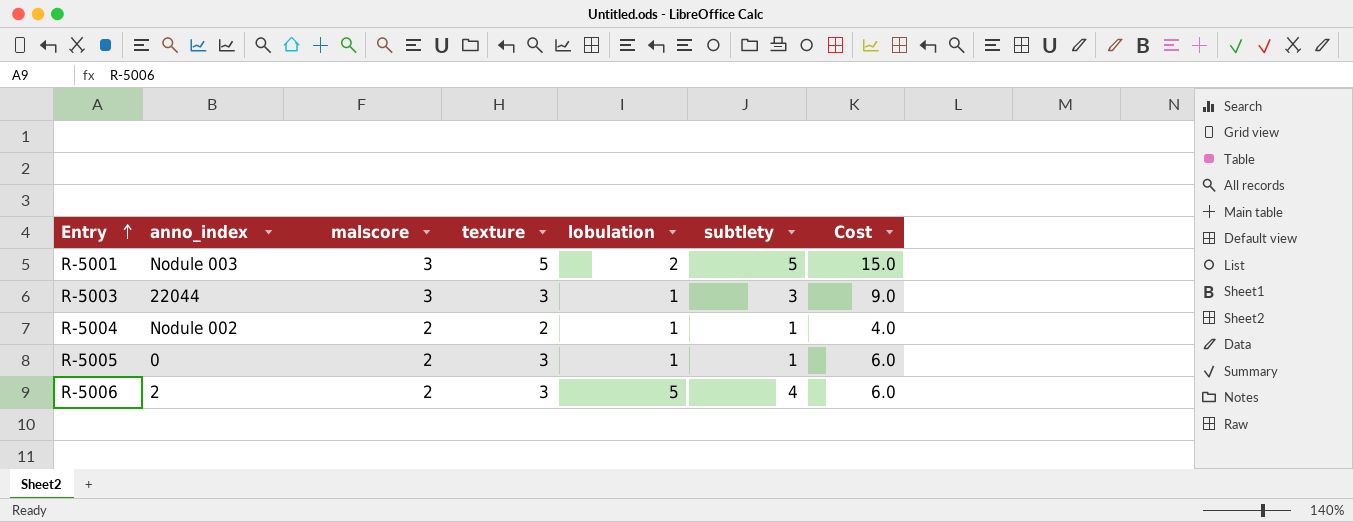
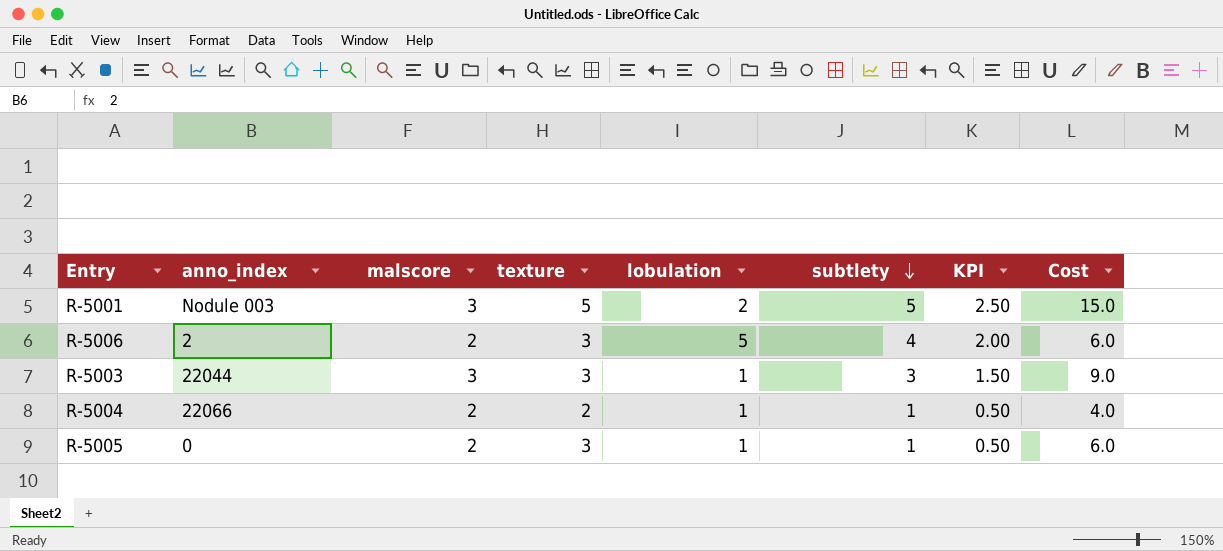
row order: Entry ascending -> subtlety descending
column KPI | formula: none -> [subtlety] * 0.5
R-5004 | anno_index: Nodule 002 -> 22066

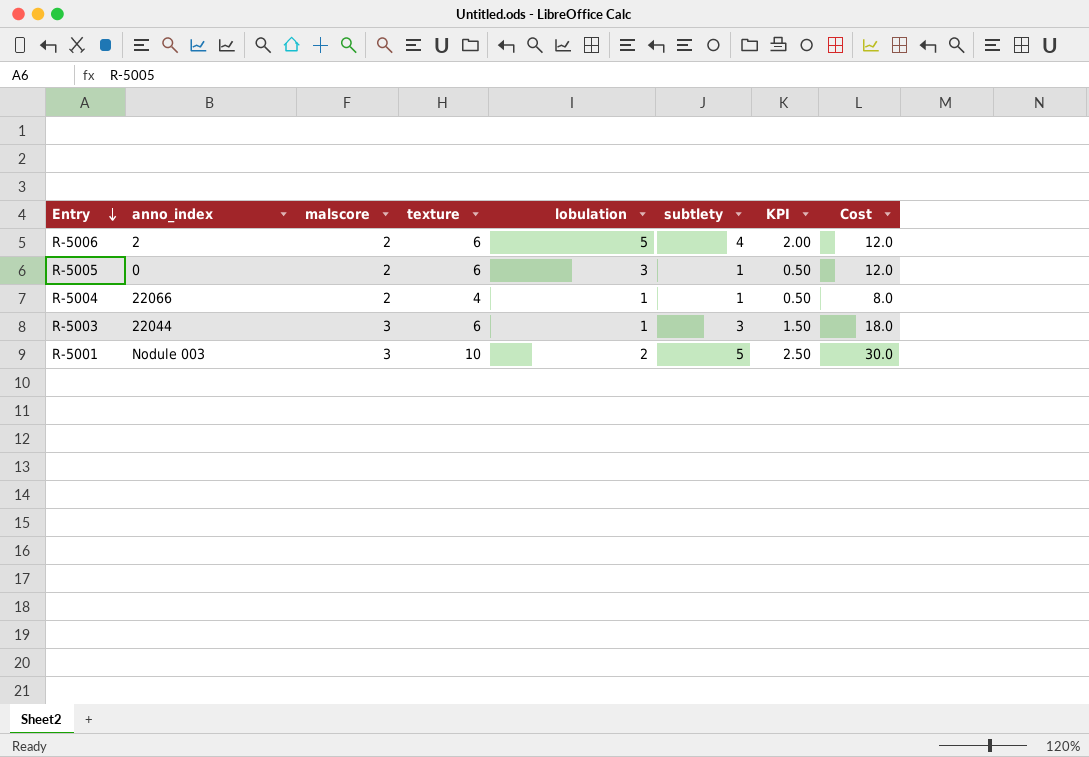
row order: subtlety descending -> Entry descending
R-5006 | texture: 3 -> 6
R-5006 | Cost: 6.0 -> 12.0
R-5005 | texture: 3 -> 6
R-5005 | lobulation: 1 -> 3
R-5005 | Cost: 6.0 -> 12.0
R-5004 | texture: 2 -> 4
R-5004 | Cost: 4.0 -> 8.0
R-5003 | texture: 3 -> 6
R-5003 | Cost: 9.0 -> 18.0
R-5001 | texture: 5 -> 10
R-5001 | Cost: 15.0 -> 30.0

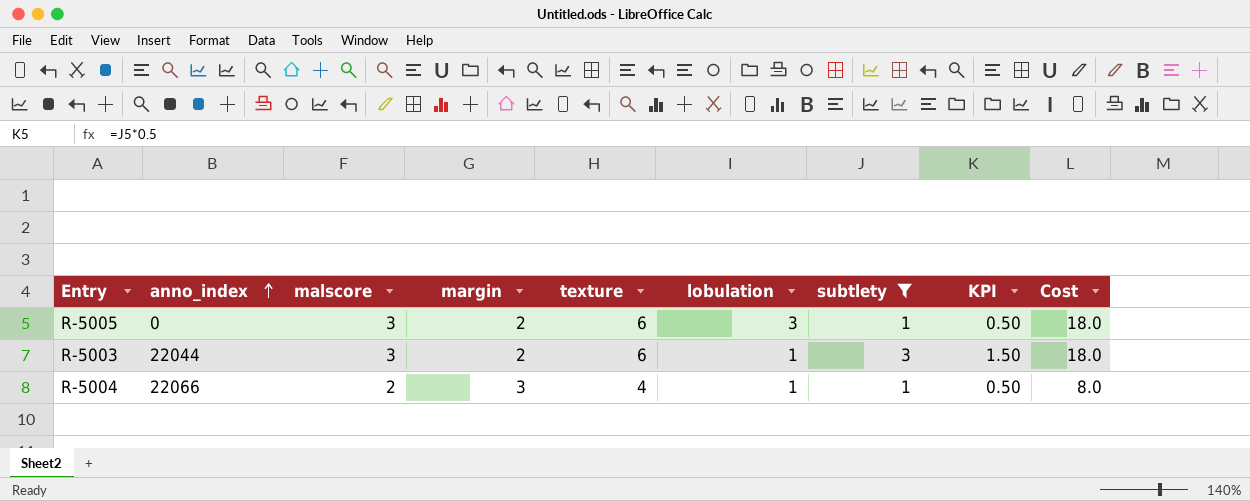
filter: none -> subtlety <= 3
row order: Entry descending -> anno_index ascending
column margin | position: none -> 4
R-5005 | malscore: 2 -> 3
R-5005 | Cost: 12.0 -> 18.0

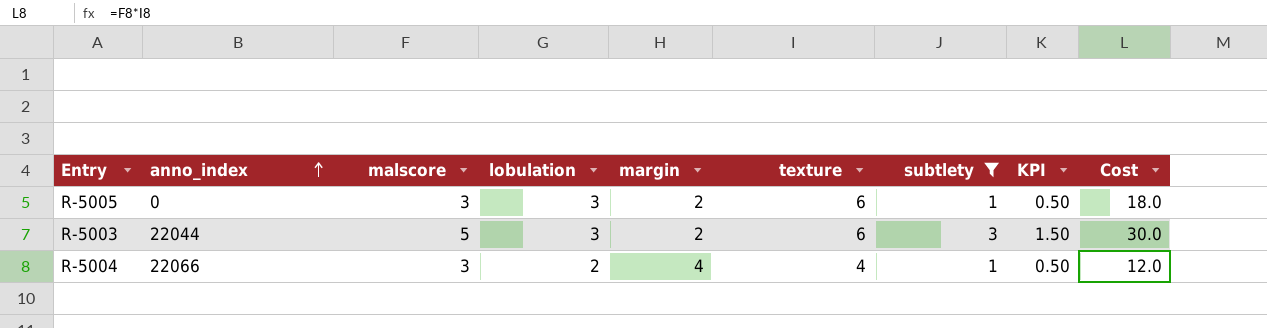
column lobulation | position: 6 -> 4
R-5003 | malscore: 3 -> 5
R-5003 | lobulation: 1 -> 3
R-5003 | Cost: 18.0 -> 30.0
R-5004 | malscore: 2 -> 3
R-5004 | lobulation: 1 -> 2
R-5004 | margin: 3 -> 4
R-5004 | Cost: 8.0 -> 12.0

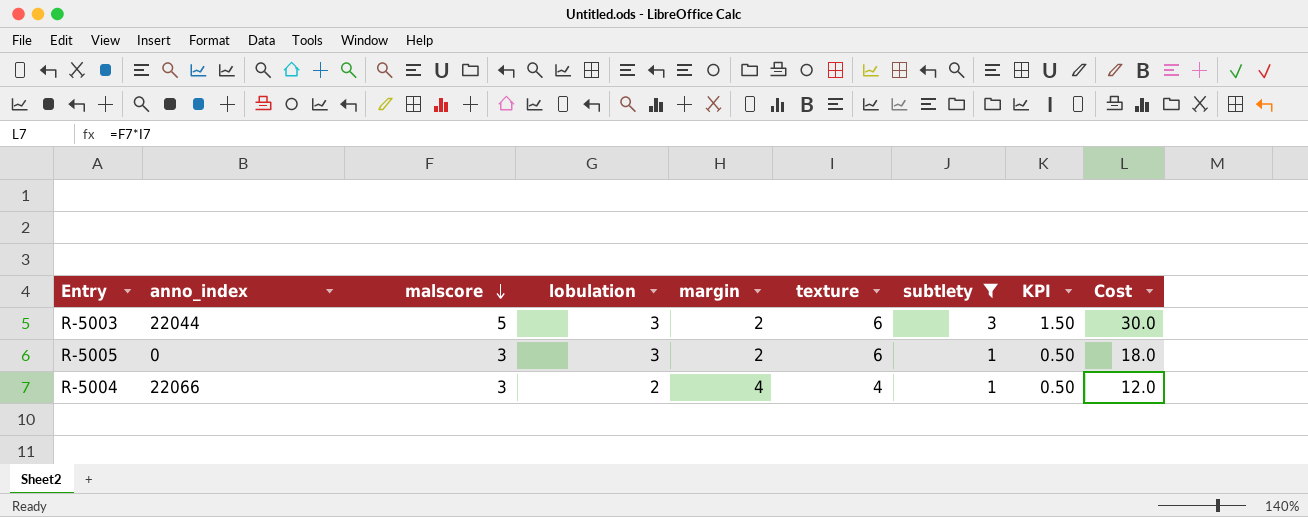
row order: anno_index ascending -> malscore descending

